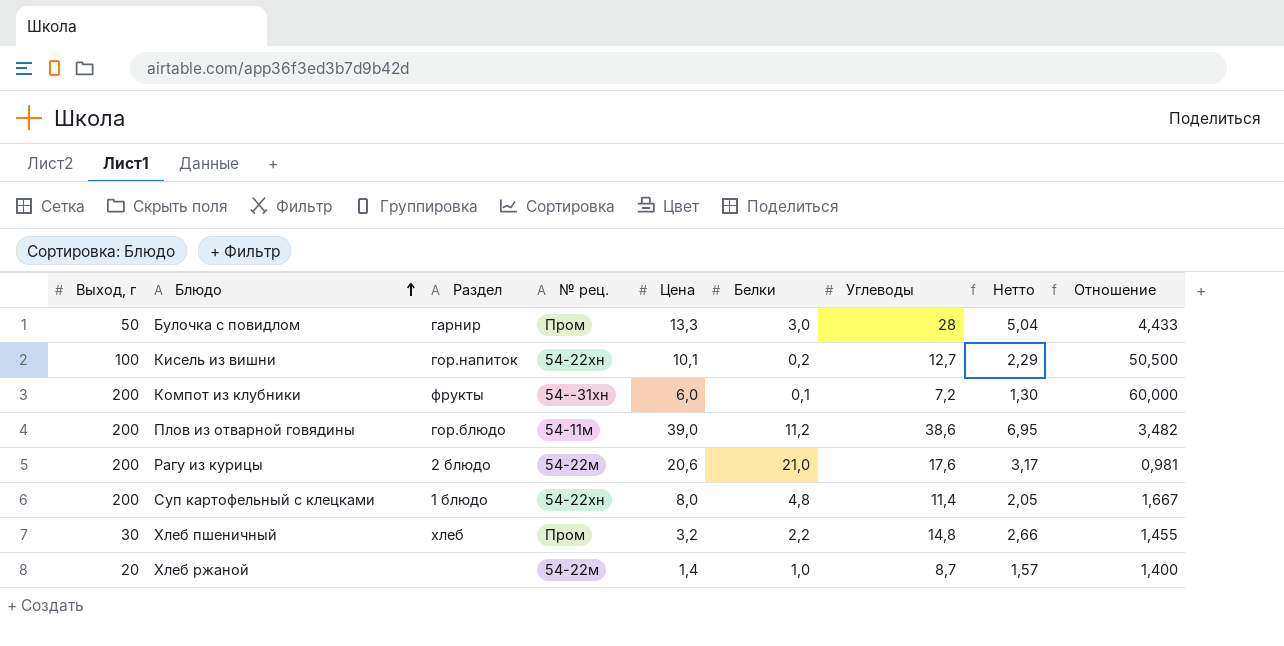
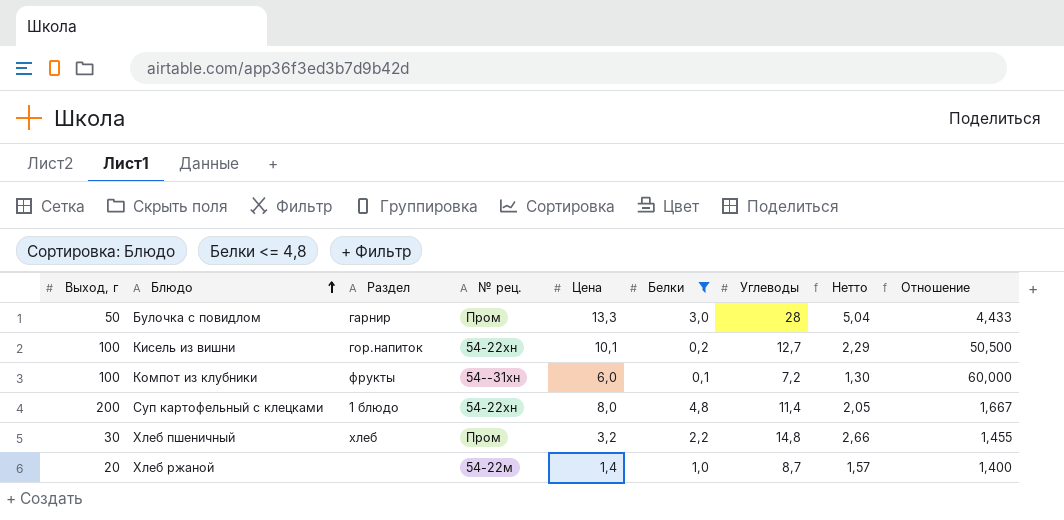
filter: none -> Белки <= 4,8
Компот из клубники | Выход, г: 200 -> 100

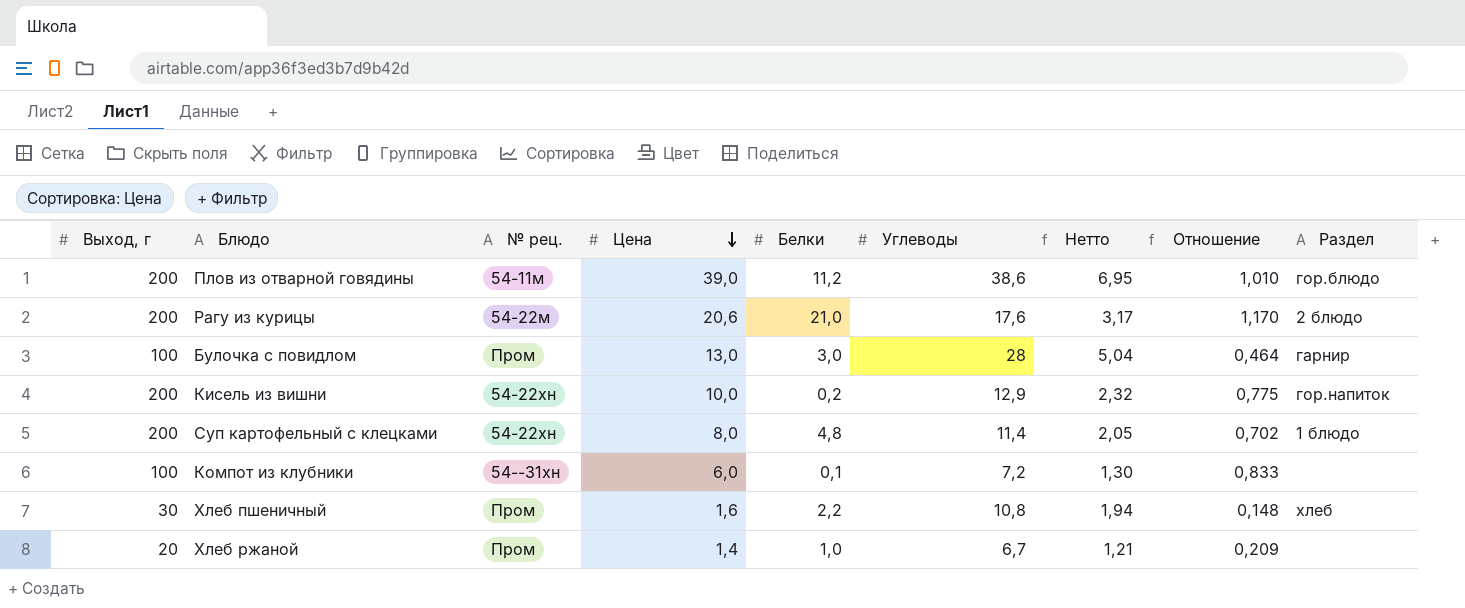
filter: Белки <= 4,8 -> none
row order: Блюдо ascending -> Цена descending
column Отношение | formula: [Цена] / [Белки] -> [Цена] / [Углеводы]
column Раздел | position: 3 -> 9
Булочка с повидлом | Выход, г: 50 -> 100
Булочка с повидлом | Цена: 13,3 -> 13,0
Кисель из вишни | Выход, г: 100 -> 200
Кисель из вишни | Цена: 10,1 -> 10,0
Кисель из вишни | Углеводы: 12,7 -> 12,9
Кисель из вишни | Нетто: 2,29 -> 2,32
Компот из клубники | Раздел: фрукты -> none
Хлеб пшеничный | Цена: 3,2 -> 1,6
Хлеб пшеничный | Углеводы: 14,8 -> 10,8
Хлеб пшеничный | Нетто: 2,66 -> 1,94
Хлеб ржаной | № рец.: 54-22м -> Пром
Хлеб ржаной | Углеводы: 8,7 -> 6,7
Хлеб ржаной | Нетто: 1,57 -> 1,21

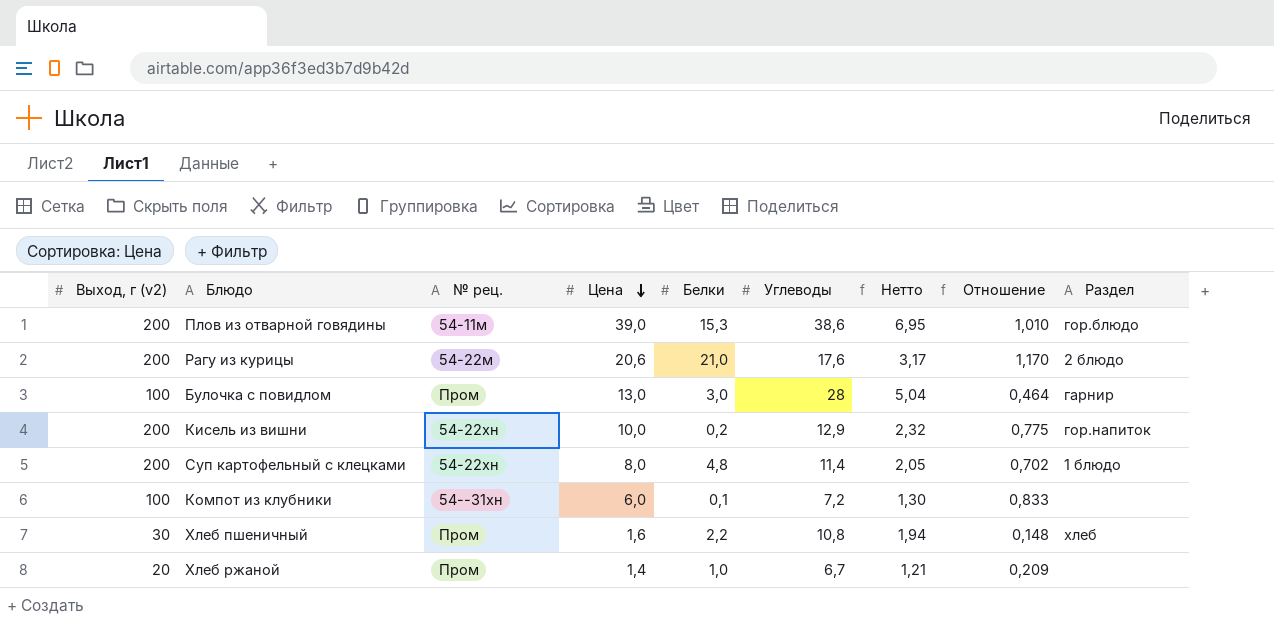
column name: Выход, г -> Выход, г (v2)
Плов из отварной говядины | Белки: 11,2 -> 15,3

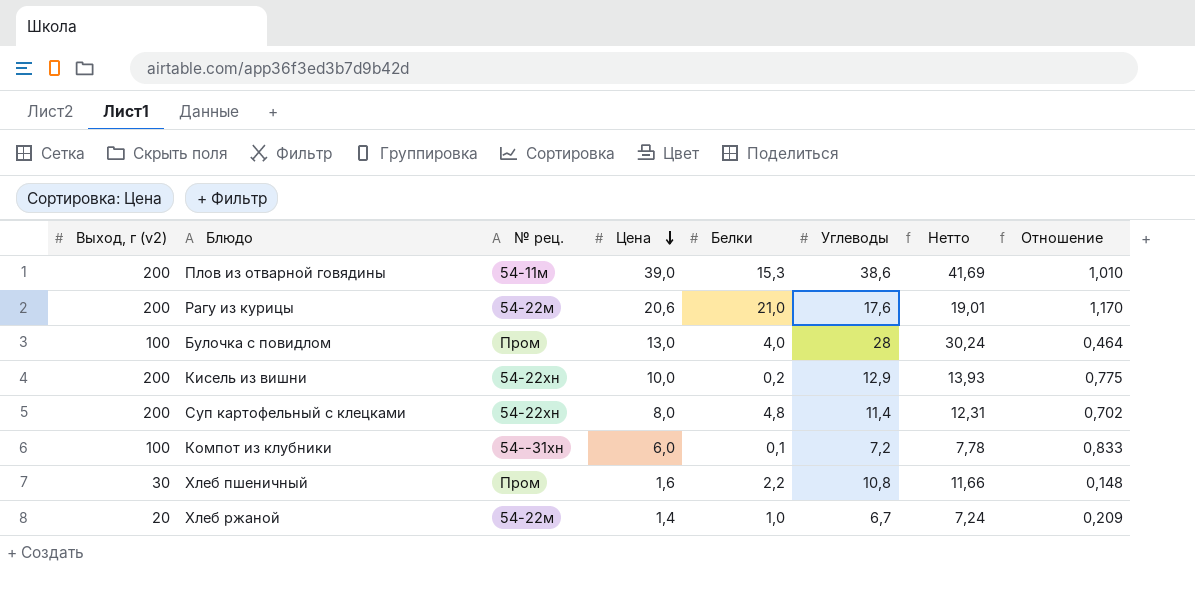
column Раздел | position: 9 -> none
column Нетто | formula: [Углеводы] * 0,18 -> [Углеводы] * 1,08
Булочка с повидлом | Белки: 3,0 -> 4,0
Хлеб ржаной | № рец.: Пром -> 54-22м

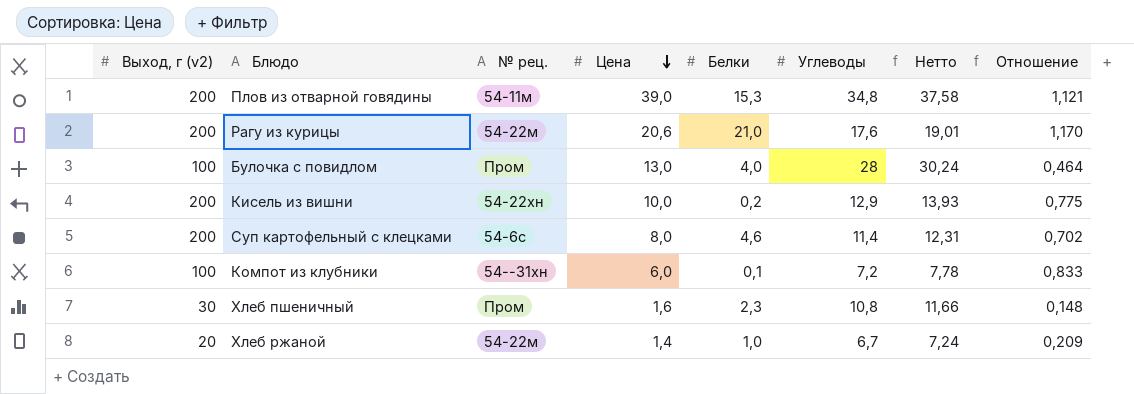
Плов из отварной говядины | Углеводы: 38,6 -> 34,8
Плов из отварной говядины | Нетто: 41,69 -> 37,58
Плов из отварной говядины | Отношение: 1,010 -> 1,121
Суп картофельный с клецками | № рец.: 54-22хн -> 54-6с
Суп картофельный с клецками | Белки: 4,8 -> 4,6
Хлеб пшеничный | Белки: 2,2 -> 2,3

